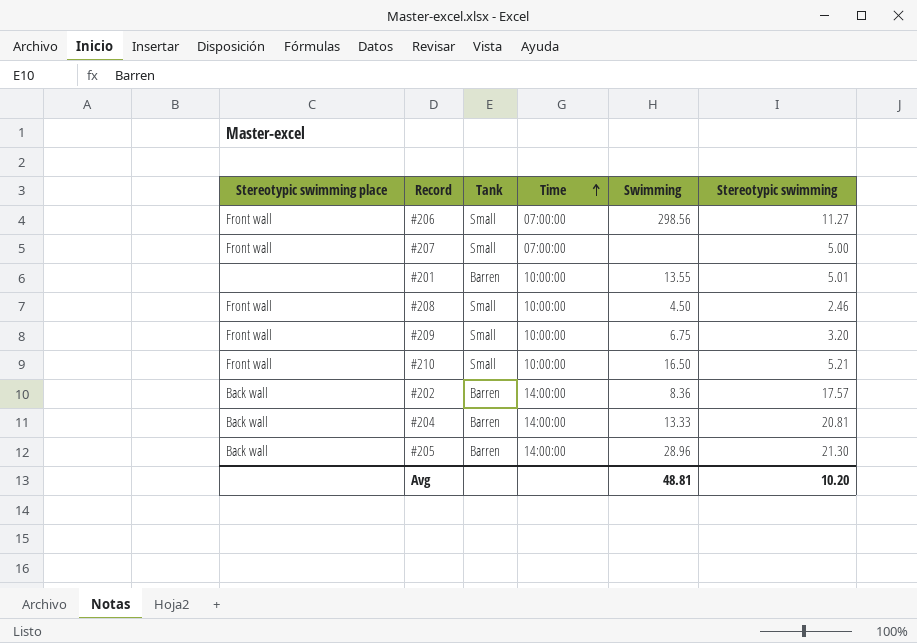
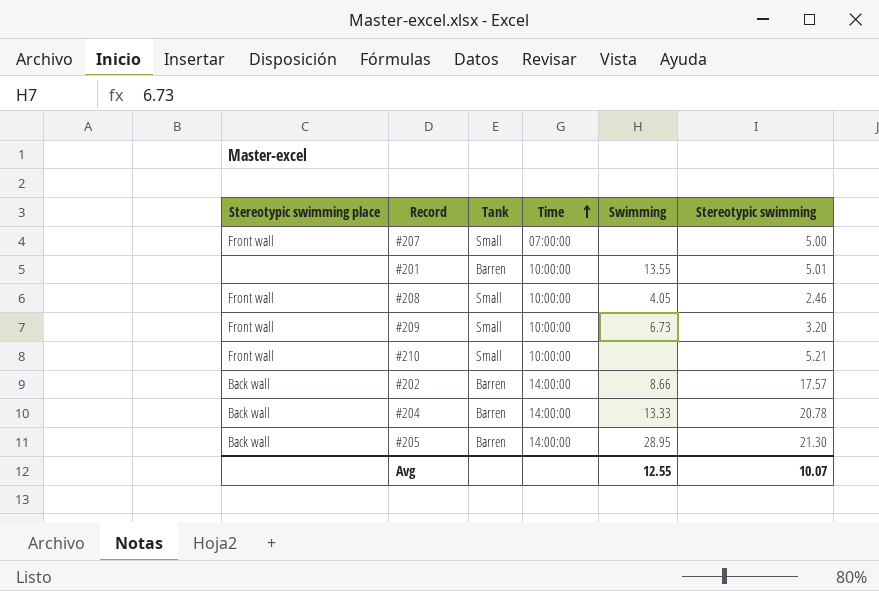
row #206: Front wall | Small | 07:00:00 | 298.56 | 11.27 -> none
#208 | Swimming: 4.50 -> 4.05
#209 | Swimming: 6.75 -> 6.73
#210 | Swimming: 16.50 -> none
#202 | Swimming: 8.36 -> 8.66
#204 | Stereotypic swimming: 20.81 -> 20.78
#205 | Swimming: 28.96 -> 28.95
Avg | Swimming: 48.81 -> 12.55
Avg | Stereotypic swimming: 10.20 -> 10.07

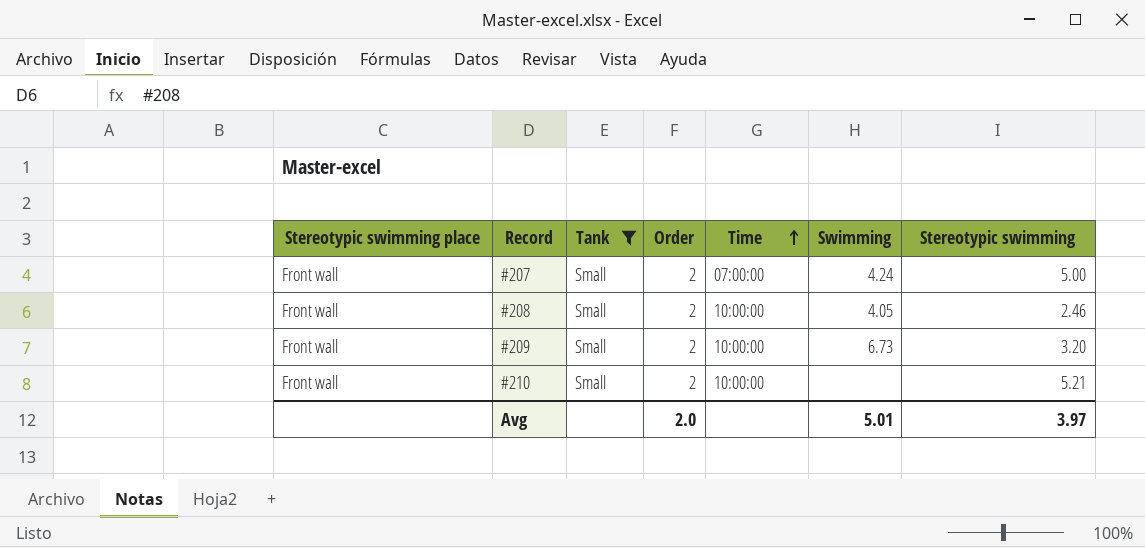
filter: none -> Tank = Small
column Order | position: none -> 4
#207 | Swimming: none -> 4.24
Avg | Swimming: 12.55 -> 5.01
Avg | Stereotypic swimming: 10.07 -> 3.97

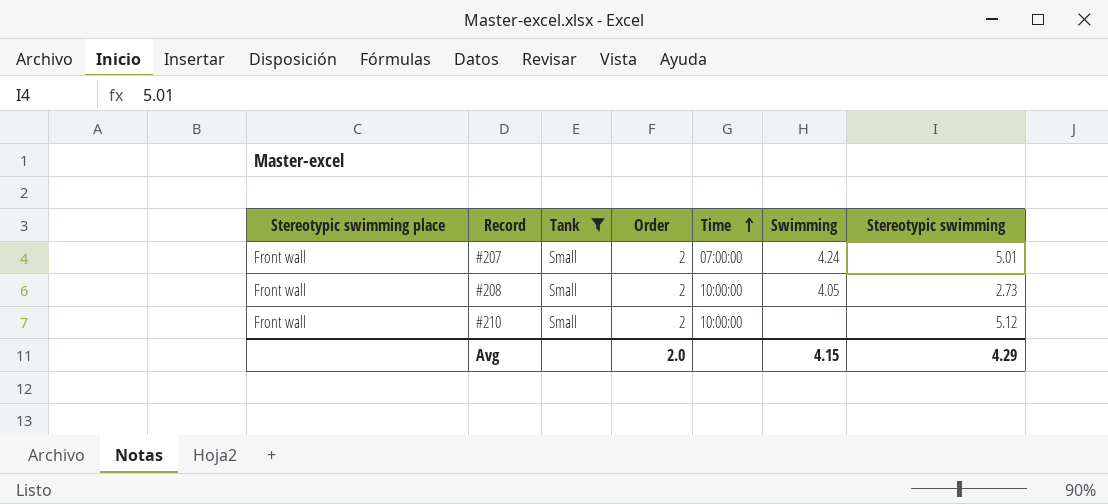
row #209: Front wall | Small | 2 | 10:00:00 | 6.73 | 3.20 -> none
#207 | Stereotypic swimming: 5.00 -> 5.01
#208 | Stereotypic swimming: 2.46 -> 2.73
#210 | Stereotypic swimming: 5.21 -> 5.12
Avg | Swimming: 5.01 -> 4.15
Avg | Stereotypic swimming: 3.97 -> 4.29

